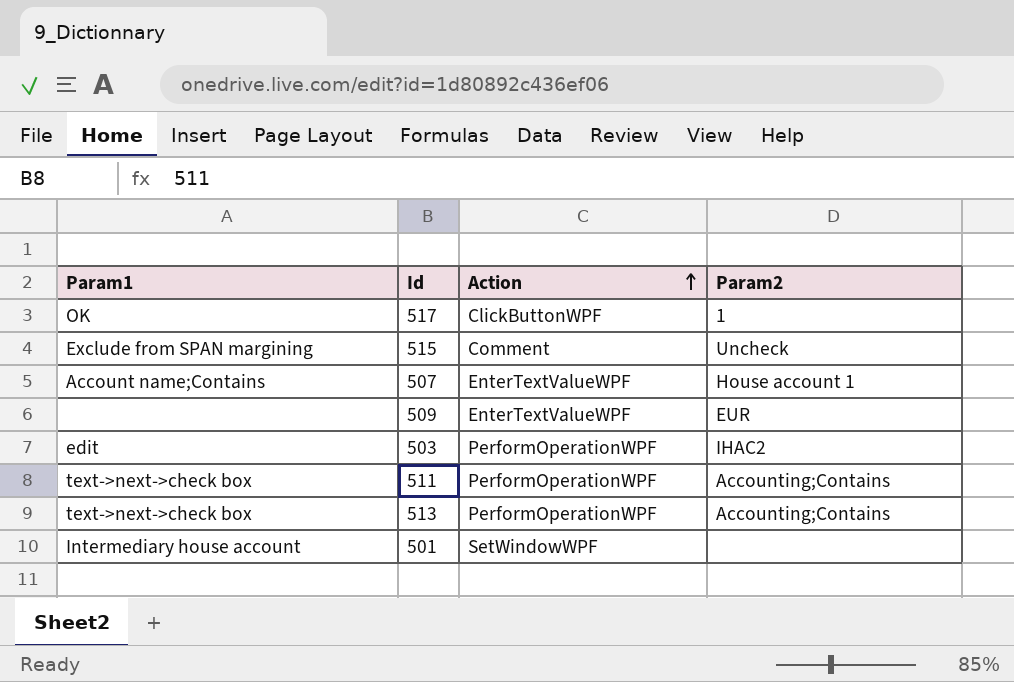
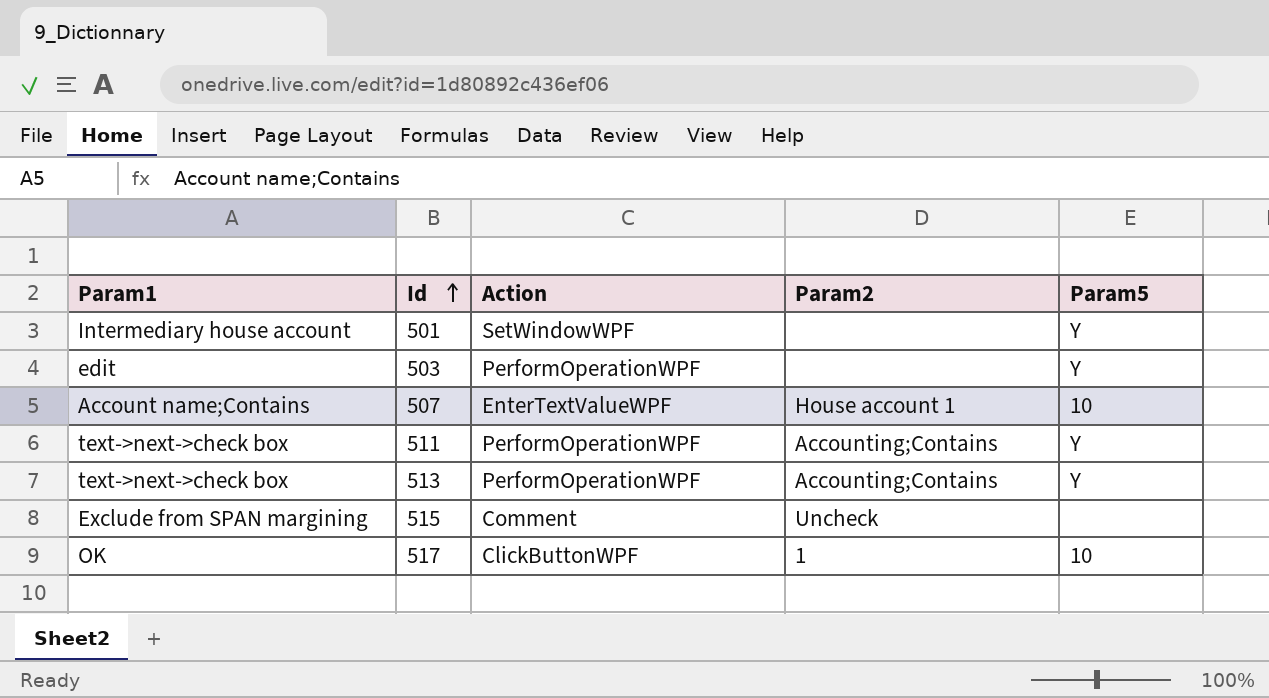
row order: Action ascending -> Id ascending
column Param5 | position: none -> 5
row 509: none | EnterTextValueWPF | EUR -> none
503 | Param2: IHAC2 -> none

